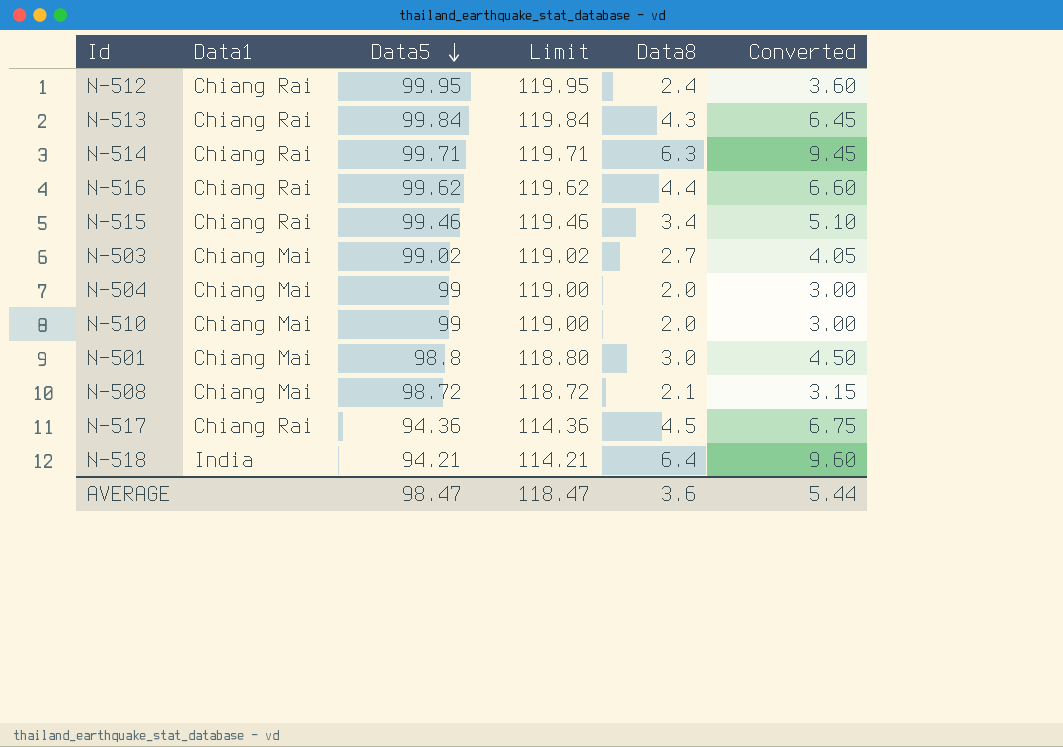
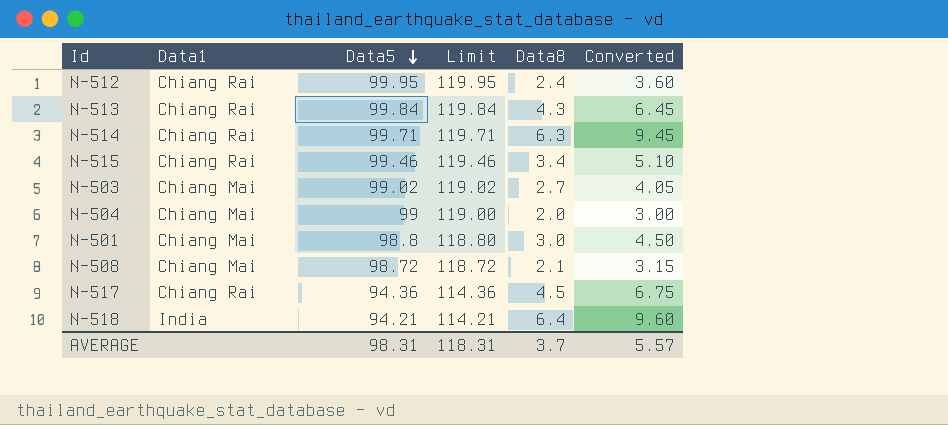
row N-516: Chiang Rai | 99.62 | 119.62 | 4.4 | 6.60 -> none
row N-510: Chiang Mai | 99 | 119.00 | 2.0 | 3.00 -> none
AVERAGE | Data5: 98.47 -> 98.31
AVERAGE | Limit: 118.47 -> 118.31
AVERAGE | Data8: 3.6 -> 3.7
AVERAGE | Converted: 5.44 -> 5.57

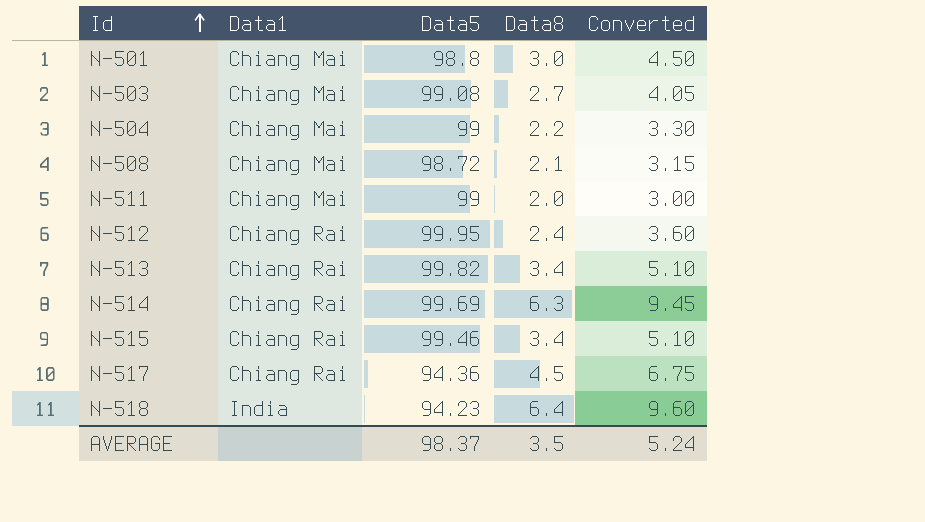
row order: Data5 descending -> Id ascending
column Limit | formula: [Data5] + 20 -> none
N-503 | Data5: 99.02 -> 99.08
N-504 | Data8: 2.0 -> 2.2
N-504 | Converted: 3.00 -> 3.30
row N-511: none -> Chiang Mai | 99 | 2.0 | 3.00
N-513 | Data5: 99.84 -> 99.82
N-513 | Data8: 4.3 -> 3.4
N-513 | Converted: 6.45 -> 5.10
N-514 | Data5: 99.71 -> 99.69
N-518 | Data5: 94.21 -> 94.23
AVERAGE | Data5: 98.31 -> 98.37
AVERAGE | Data8: 3.7 -> 3.5
AVERAGE | Converted: 5.57 -> 5.24

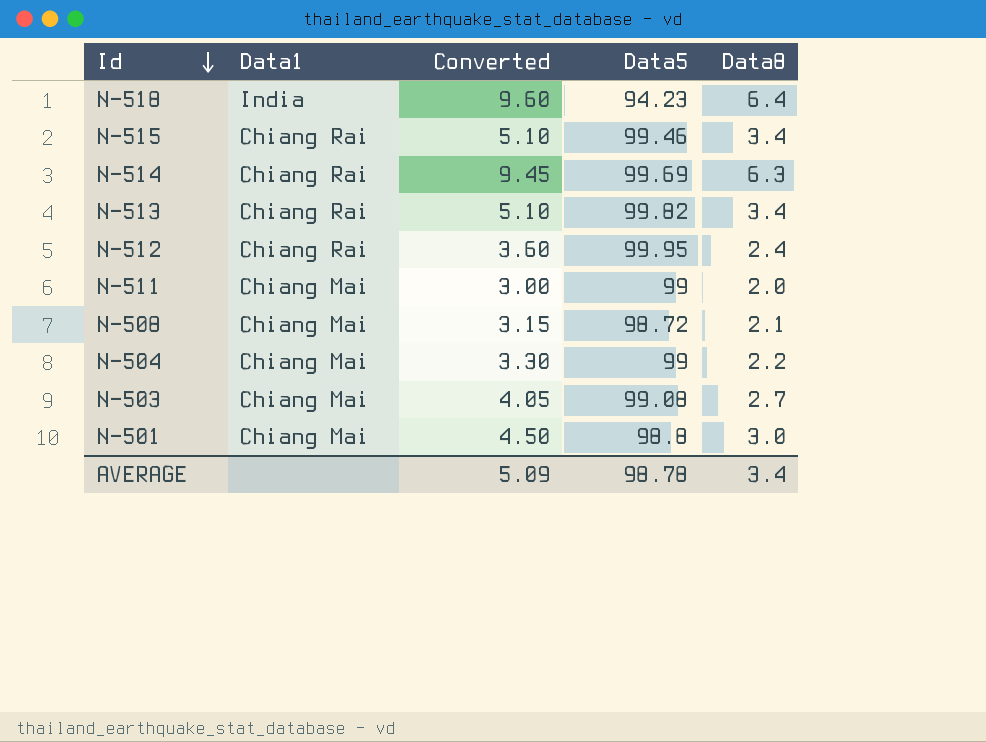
row order: Id ascending -> Id descending
column Converted | position: 5 -> 3
row N-517: Chiang Rai | 94.36 | 4.5 | 6.75 -> none
AVERAGE | Converted: 5.24 -> 5.09
AVERAGE | Data5: 98.37 -> 98.78
AVERAGE | Data8: 3.5 -> 3.4

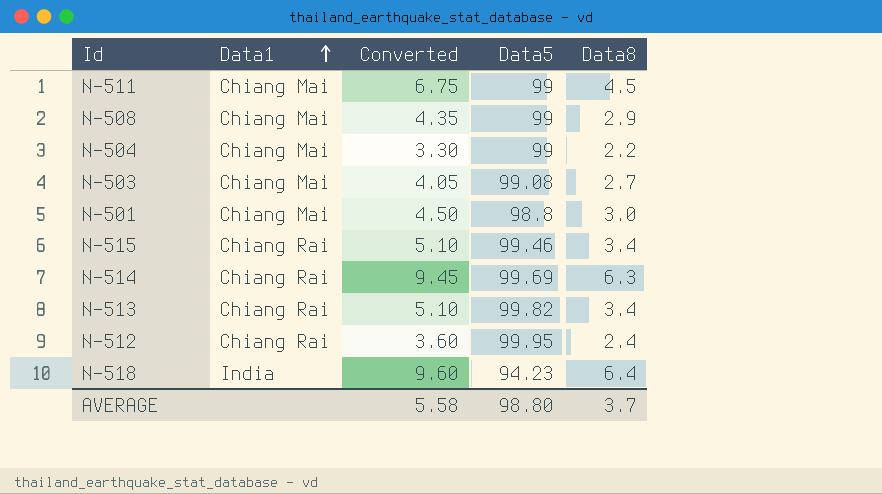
row order: Id descending -> Data1 ascending
N-511 | Converted: 3.00 -> 6.75
N-511 | Data8: 2.0 -> 4.5
N-508 | Converted: 3.15 -> 4.35
N-508 | Data5: 98.72 -> 99
N-508 | Data8: 2.1 -> 2.9
AVERAGE | Converted: 5.09 -> 5.58
AVERAGE | Data5: 98.78 -> 98.80
AVERAGE | Data8: 3.4 -> 3.7

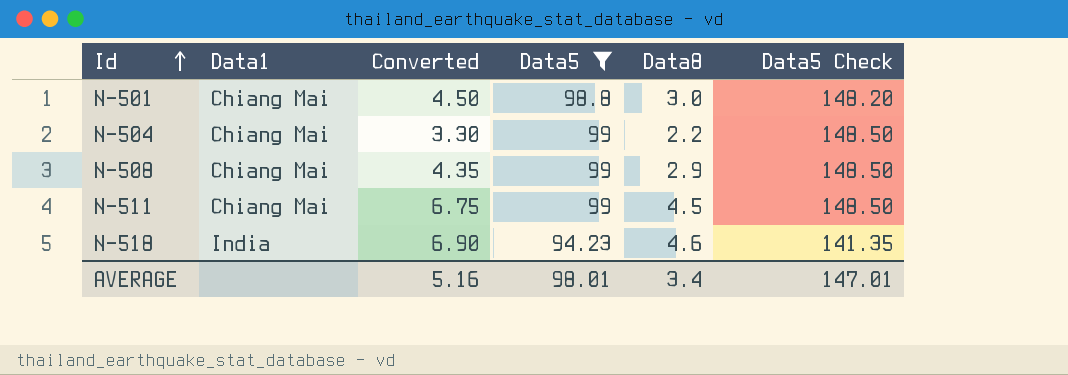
filter: none -> Data5 <= 99
row order: Data1 ascending -> Id ascending
column Data5 Check | formula: none -> [Data5] * 1.5
N-518 | Converted: 9.60 -> 6.90
N-518 | Data8: 6.4 -> 4.6
AVERAGE | Converted: 5.58 -> 5.16
AVERAGE | Data5: 98.80 -> 98.01
AVERAGE | Data8: 3.7 -> 3.4

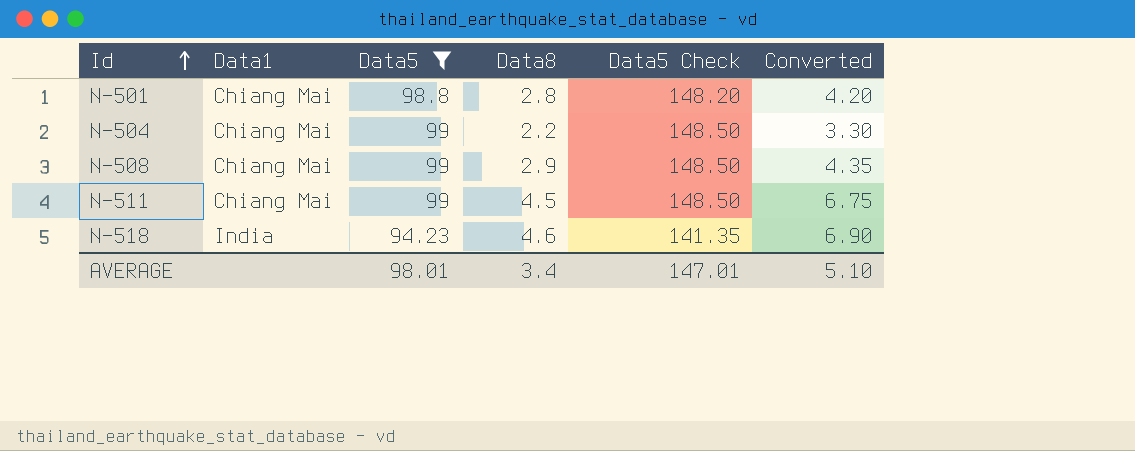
column Converted | position: 3 -> 6
N-501 | Data8: 3.0 -> 2.8
N-501 | Converted: 4.50 -> 4.20
AVERAGE | Converted: 5.16 -> 5.10

